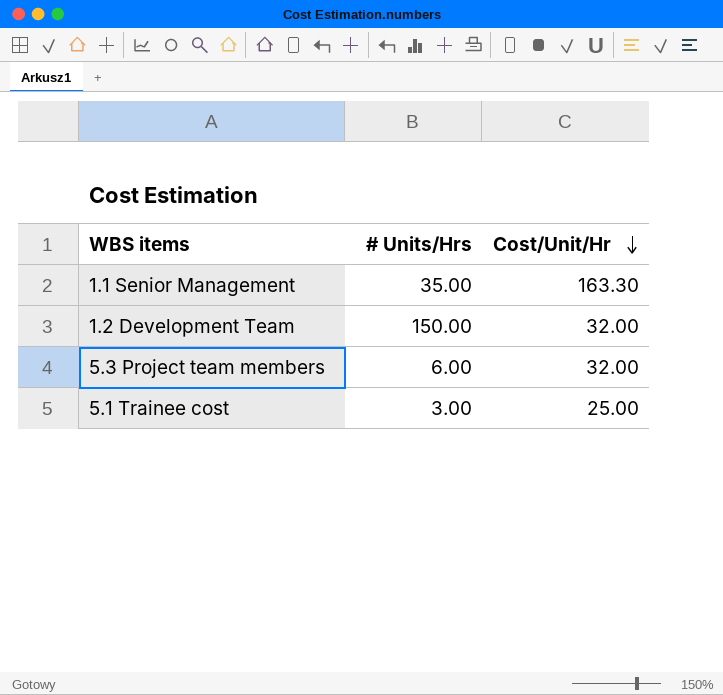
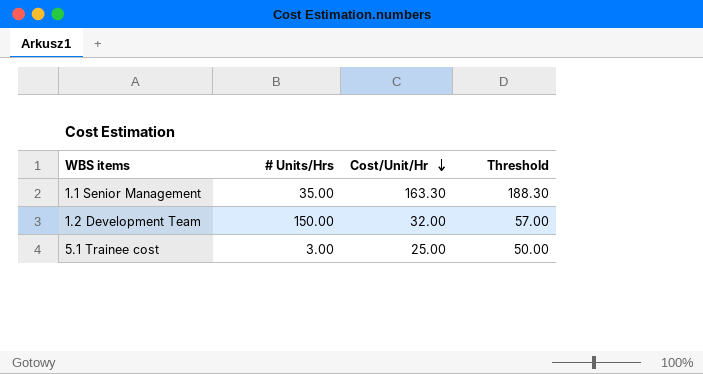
column Threshold | formula: none -> [Cost/Unit/Hr] + 25
row 5.3 Project team members: 6.00 | 32.00 -> none

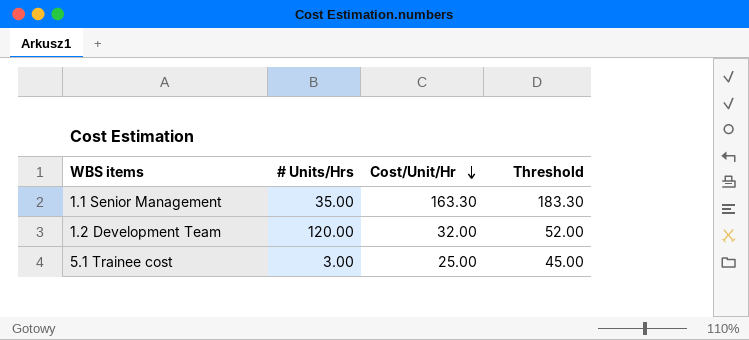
column Threshold | formula: [Cost/Unit/Hr] + 25 -> [Cost/Unit/Hr] + 20
1.2 Development Team | # Units/Hrs: 150.00 -> 120.00

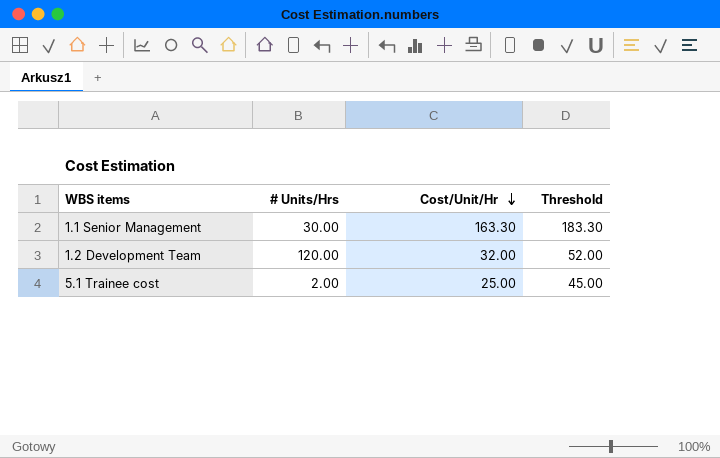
1.1 Senior Management | # Units/Hrs: 35.00 -> 30.00
5.1 Trainee cost | # Units/Hrs: 3.00 -> 2.00

